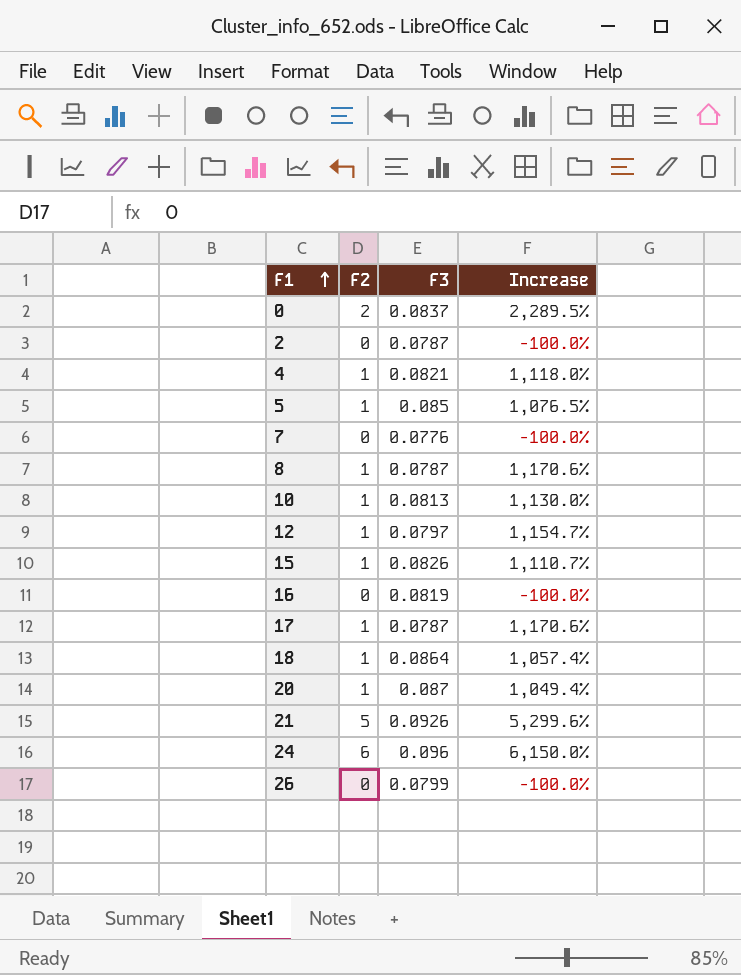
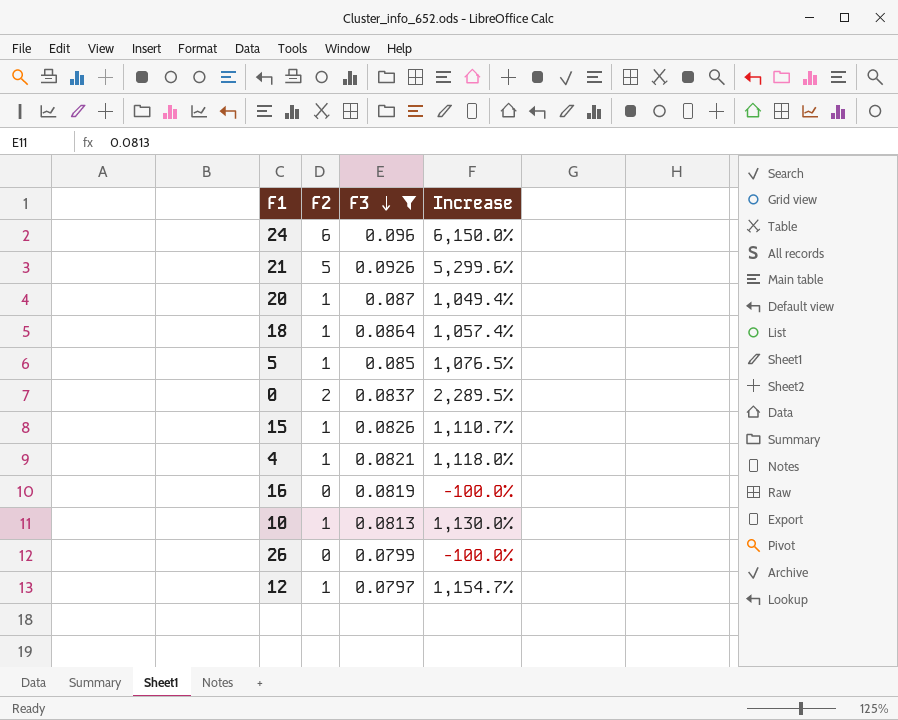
filter: none -> F3 >= 0.0797
row order: F1 ascending -> F3 descending

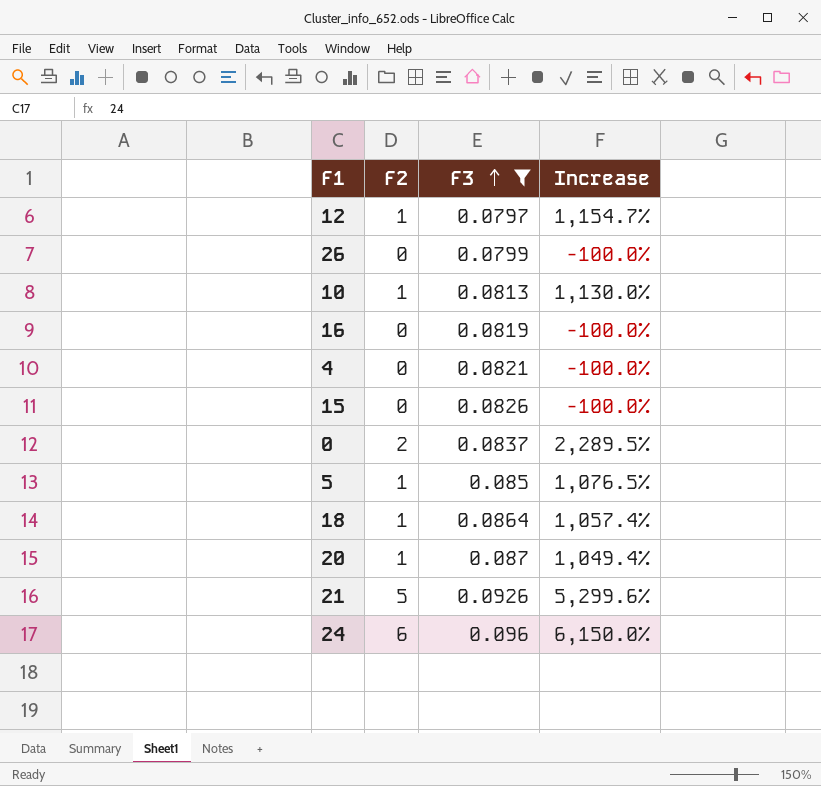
row order: F3 descending -> F3 ascending
4 | F2: 1 -> 0
4 | Increase: 1,118.0% -> -100.0%
15 | F2: 1 -> 0
15 | Increase: 1,110.7% -> -100.0%

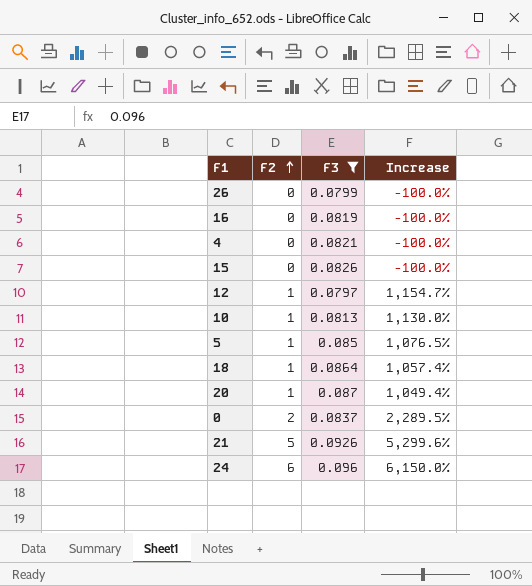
row order: F3 ascending -> F2 ascending

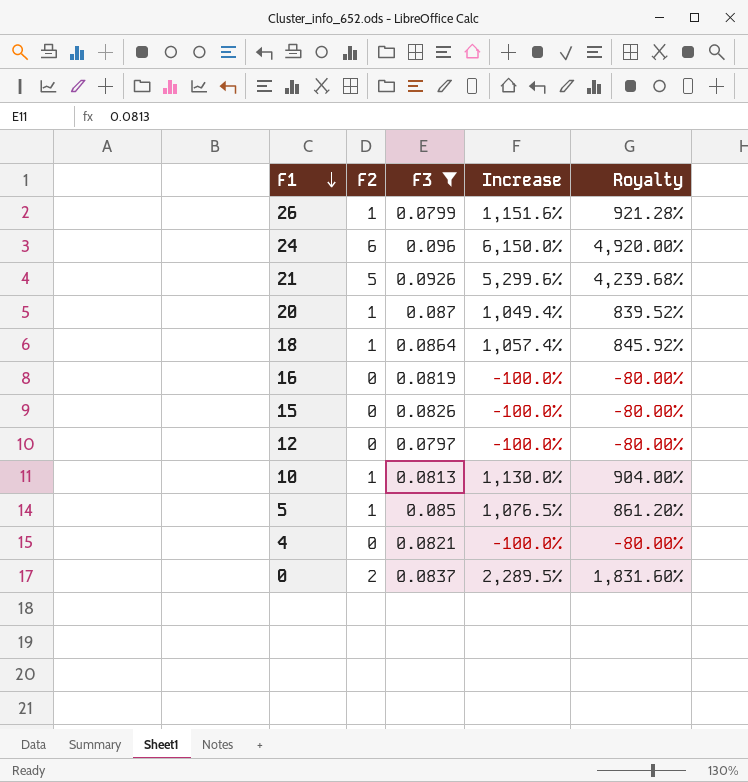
row order: F2 ascending -> F1 descending
column Royalty | formula: none -> [Increase] * 0.8
26 | F2: 0 -> 1
26 | Increase: -100.0% -> 1,151.6%
12 | F2: 1 -> 0
12 | Increase: 1,154.7% -> -100.0%

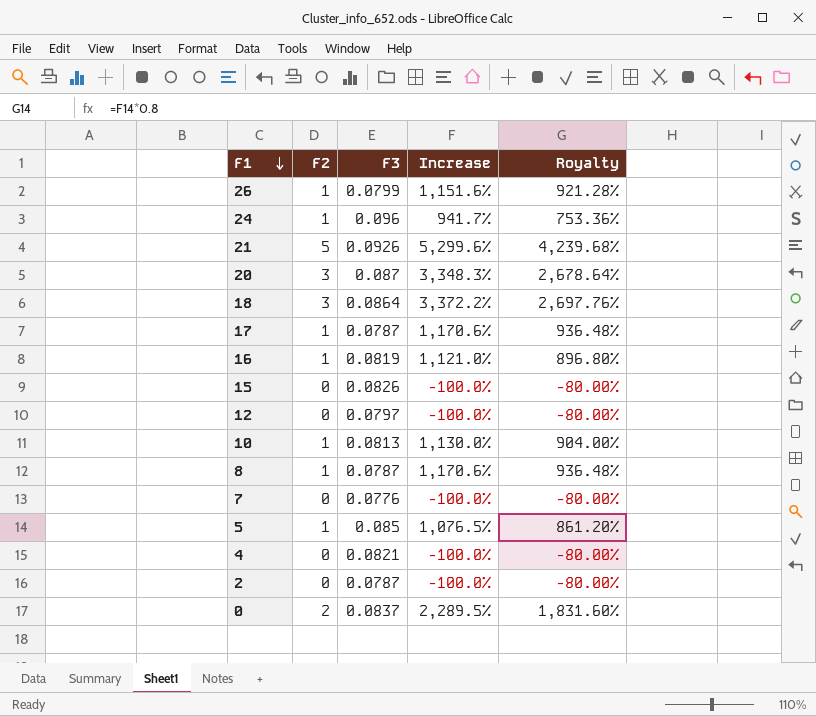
filter: F3 >= 0.0797 -> none
24 | F2: 6 -> 1
24 | Increase: 6,150.0% -> 941.7%
24 | Royalty: 4,920.00% -> 753.36%
20 | F2: 1 -> 3
20 | Increase: 1,049.4% -> 3,348.3%
20 | Royalty: 839.52% -> 2,678.64%
18 | F2: 1 -> 3
18 | Increase: 1,057.4% -> 3,372.2%
18 | Royalty: 845.92% -> 2,697.76%
16 | F2: 0 -> 1
16 | Increase: -100.0% -> 1,121.0%
16 | Royalty: -80.00% -> 896.80%

